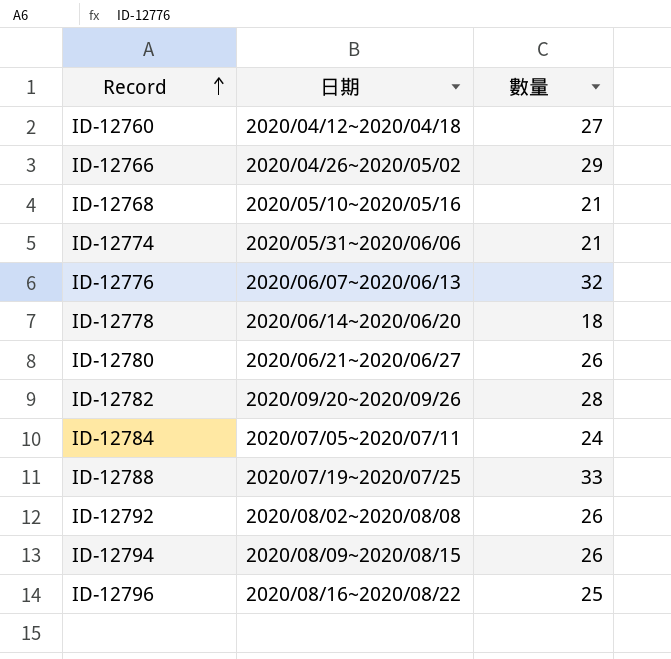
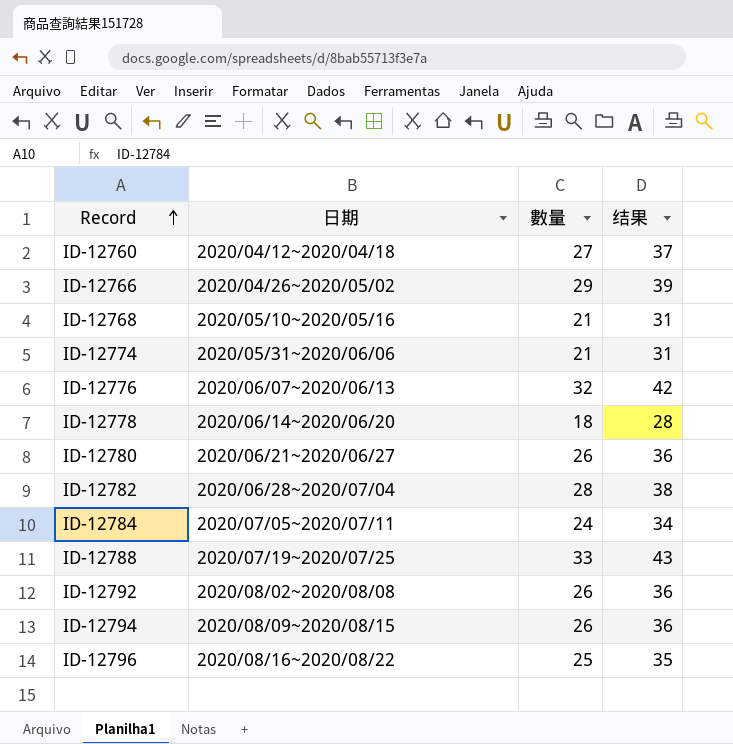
column 结果 | formula: none -> [數量] + 10
ID-12782 | 日期: 2020/09/20~2020/09/26 -> 2020/06/28~2020/07/04

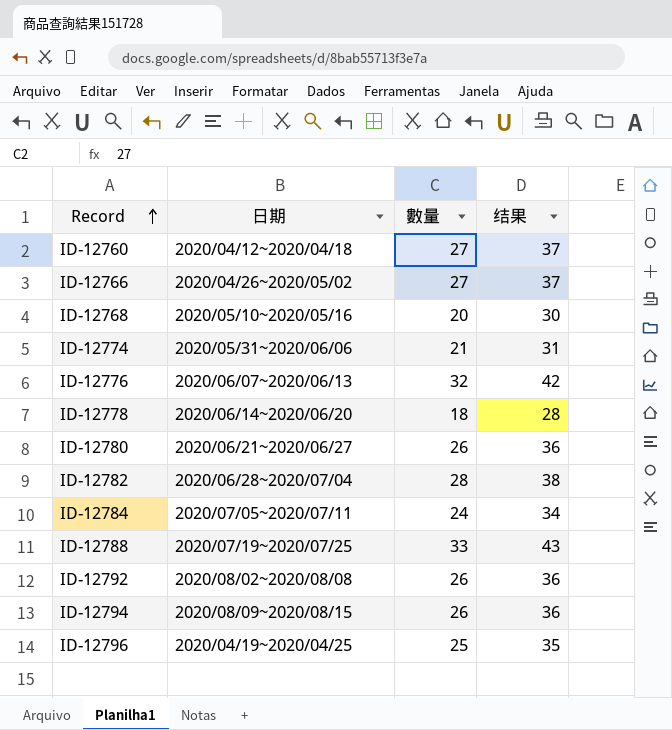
ID-12766 | 數量: 29 -> 27
ID-12766 | 结果: 39 -> 37
ID-12768 | 數量: 21 -> 20
ID-12768 | 结果: 31 -> 30
ID-12796 | 日期: 2020/08/16~2020/08/22 -> 2020/04/19~2020/04/25

